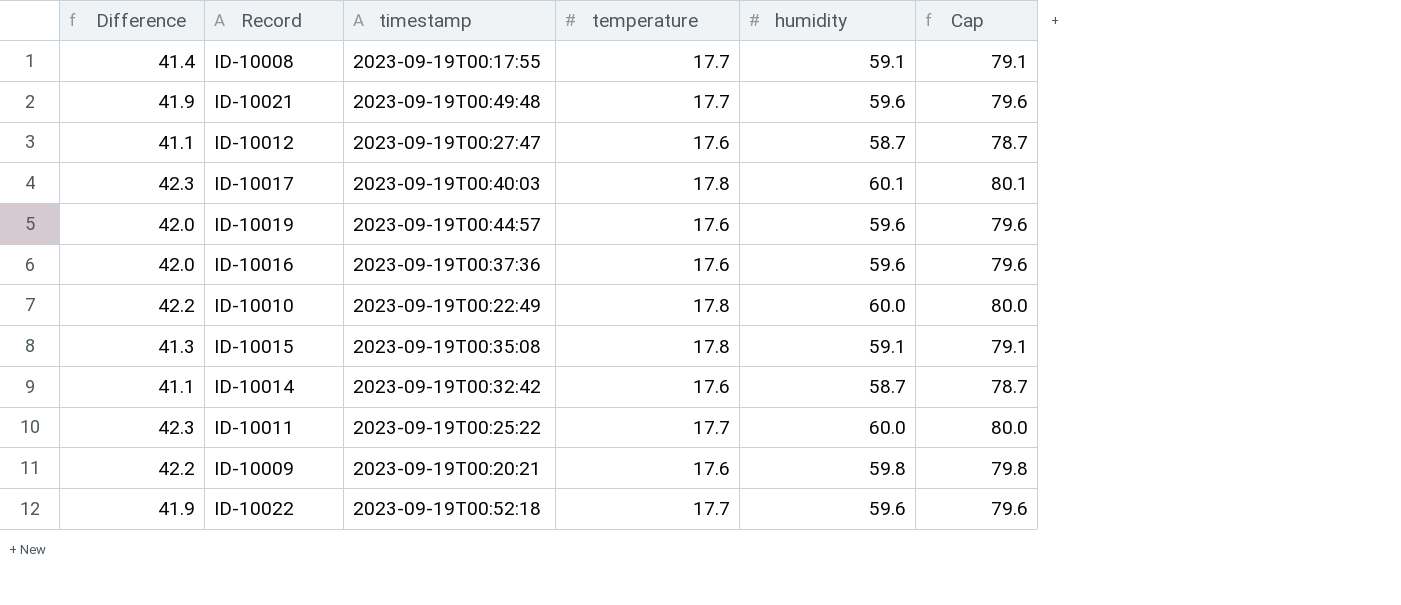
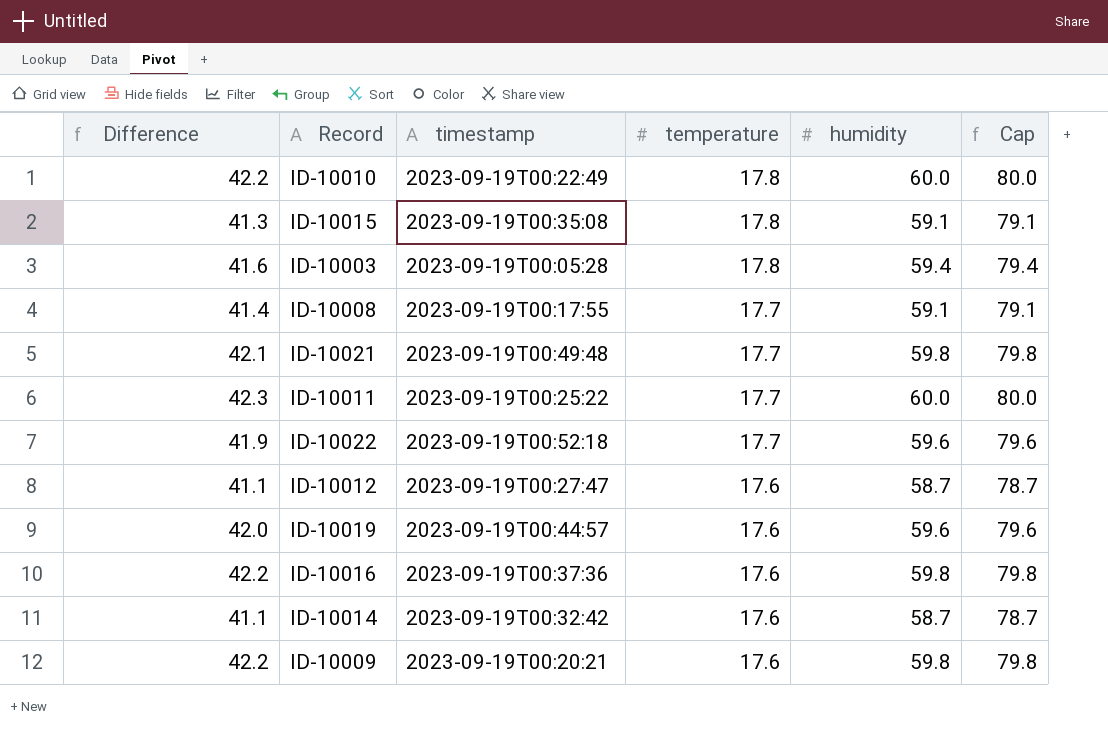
row order: none -> temperature descending
row ID-10017: 42.3 | 2023-09-19T00:40:03 | 17.8 | 60.1 | 80.1 -> none
row ID-10003: none -> 41.6 | 2023-09-19T00:05:28 | 17.8 | 59.4 | 79.4
ID-10021 | Difference: 41.9 -> 42.1
ID-10021 | humidity: 59.6 -> 59.8
ID-10021 | Cap: 79.6 -> 79.8
ID-10016 | Difference: 42.0 -> 42.2
ID-10016 | humidity: 59.6 -> 59.8
ID-10016 | Cap: 79.6 -> 79.8

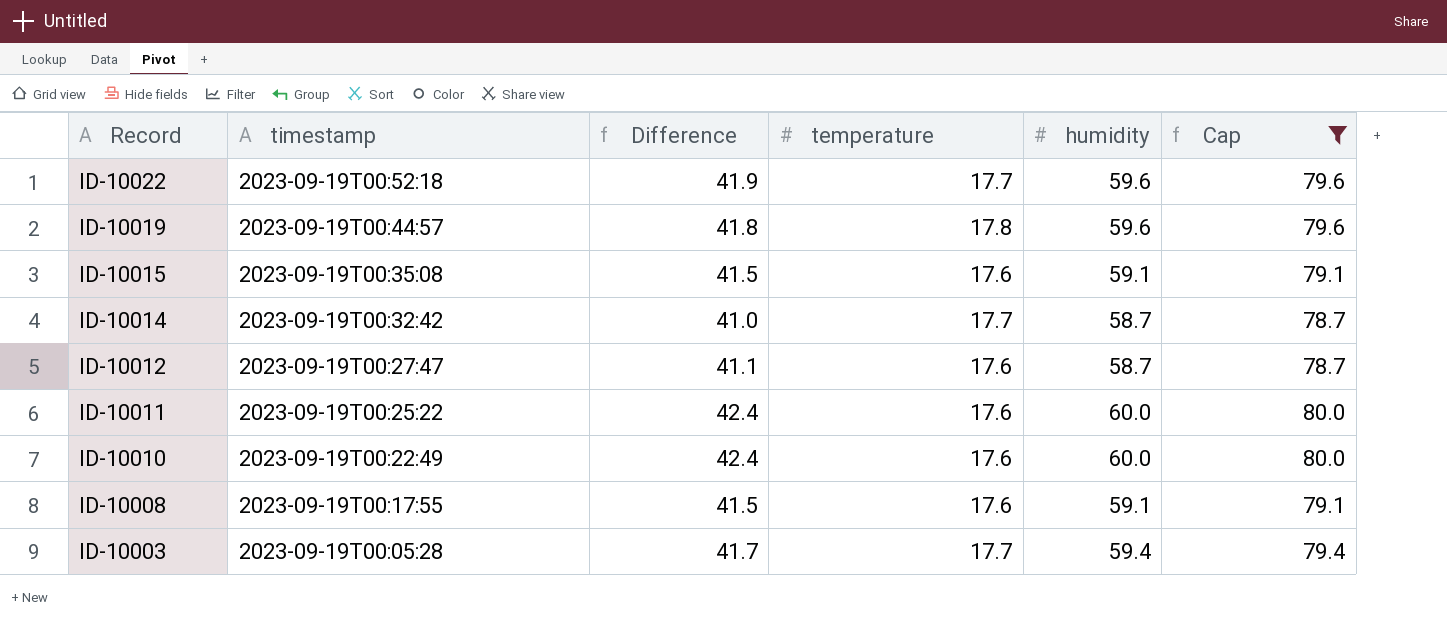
filter: none -> Cap != 79.8
row order: temperature descending -> Record descending
column Difference | position: 1 -> 3
ID-10019 | Difference: 42.0 -> 41.8
ID-10019 | temperature: 17.6 -> 17.8
ID-10015 | Difference: 41.3 -> 41.5
ID-10015 | temperature: 17.8 -> 17.6
ID-10014 | Difference: 41.1 -> 41.0
ID-10014 | temperature: 17.6 -> 17.7
ID-10011 | Difference: 42.3 -> 42.4
ID-10011 | temperature: 17.7 -> 17.6
ID-10010 | Difference: 42.2 -> 42.4
ID-10010 | temperature: 17.8 -> 17.6
ID-10008 | Difference: 41.4 -> 41.5
ID-10008 | temperature: 17.7 -> 17.6
ID-10003 | Difference: 41.6 -> 41.7
ID-10003 | temperature: 17.8 -> 17.7

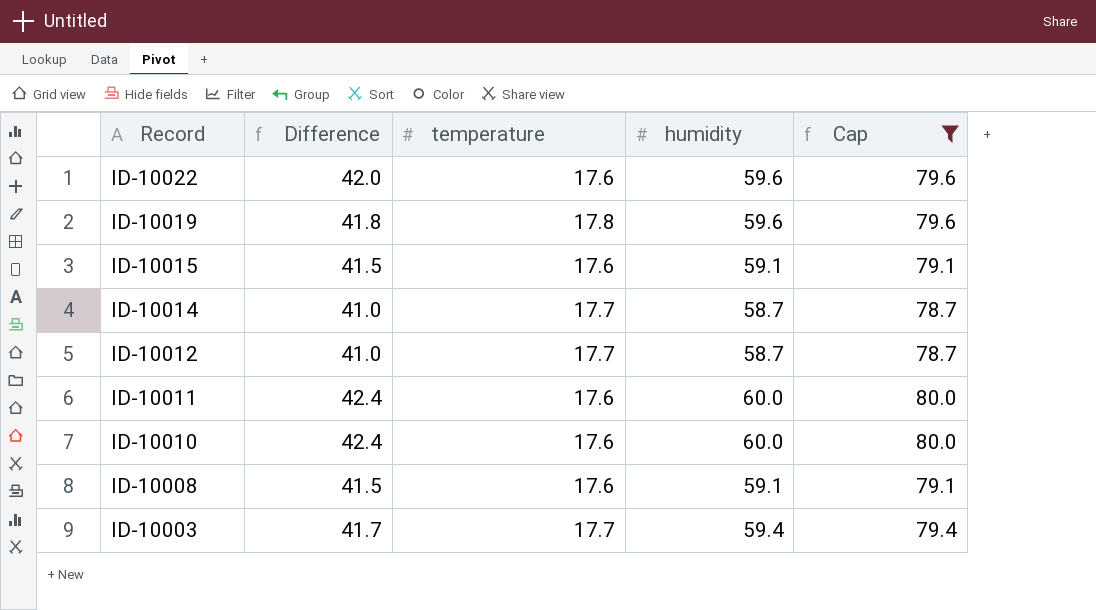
column timestamp | position: 2 -> none
ID-10022 | Difference: 41.9 -> 42.0
ID-10022 | temperature: 17.7 -> 17.6
ID-10012 | Difference: 41.1 -> 41.0
ID-10012 | temperature: 17.6 -> 17.7

